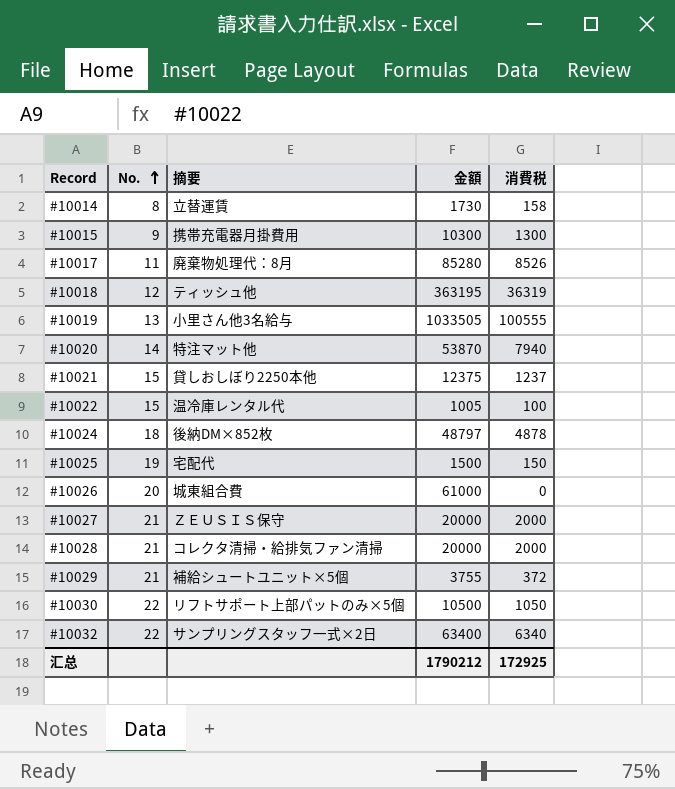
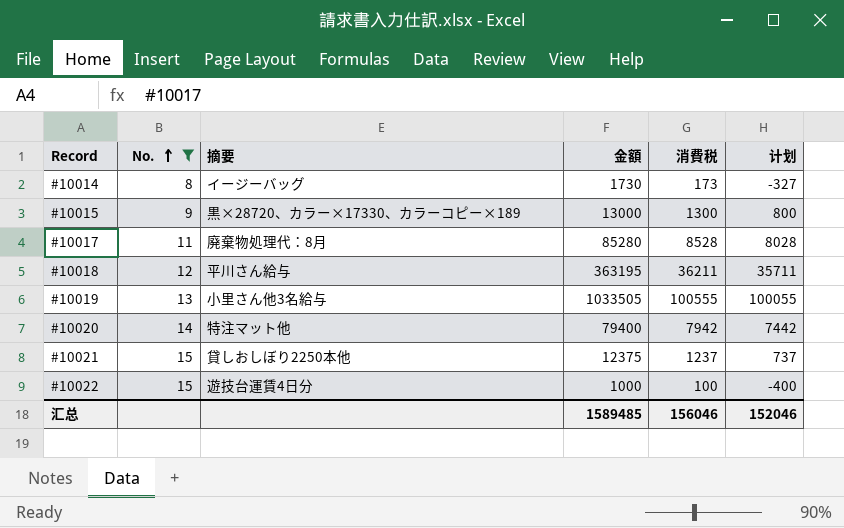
filter: none -> No. <= 15
column 计划 | formula: none -> [消費税] - 500
#10014 | 摘要: 立替運賃 -> イージーバッグ
#10014 | 消費税: 158 -> 173
#10015 | 摘要: 携帯充電器月掛費用 -> 黒×28720、カラー×17330、カラーコピー×189
#10015 | 金額: 10300 -> 13000
#10017 | 消費税: 8526 -> 8528
#10018 | 摘要: ティッシュ他 -> 平川さん給与
#10018 | 消費税: 36319 -> 36211
#10020 | 金額: 53870 -> 79400
#10020 | 消費税: 7940 -> 7942
#10022 | 摘要: 温冷庫レンタル代 -> 遊技台運賃4日分
#10022 | 金額: 1005 -> 1000
汇总 | 金額: 1790212 -> 1589485
汇总 | 消費税: 172925 -> 156046

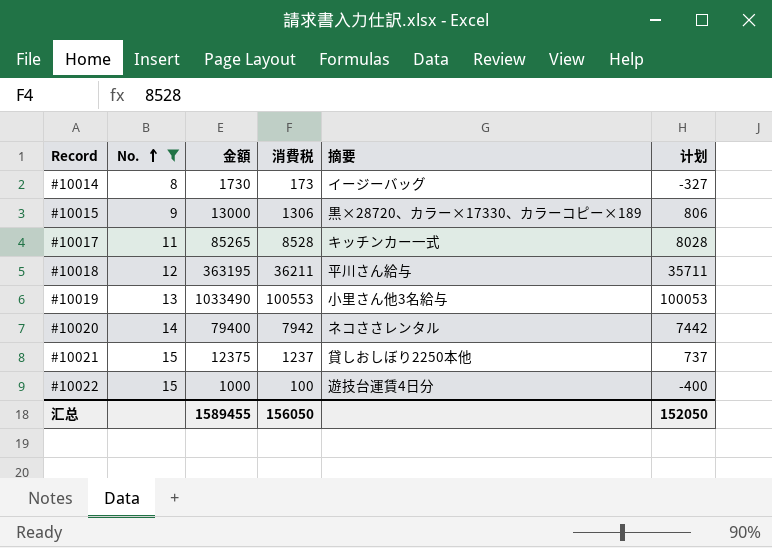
column 摘要 | position: 3 -> 5
#10015 | 消費税: 1300 -> 1306
#10015 | 计划: 800 -> 806
#10017 | 金額: 85280 -> 85265
#10017 | 摘要: 廃棄物処理代：8月 -> キッチンカー一式
#10019 | 金額: 1033505 -> 1033490
#10019 | 消費税: 100555 -> 100553
#10019 | 计划: 100055 -> 100053
#10020 | 摘要: 特注マット他 -> ネコささレンタル
汇总 | 金額: 1589485 -> 1589455
汇总 | 消費税: 156046 -> 156050
汇总 | 计划: 152046 -> 152050

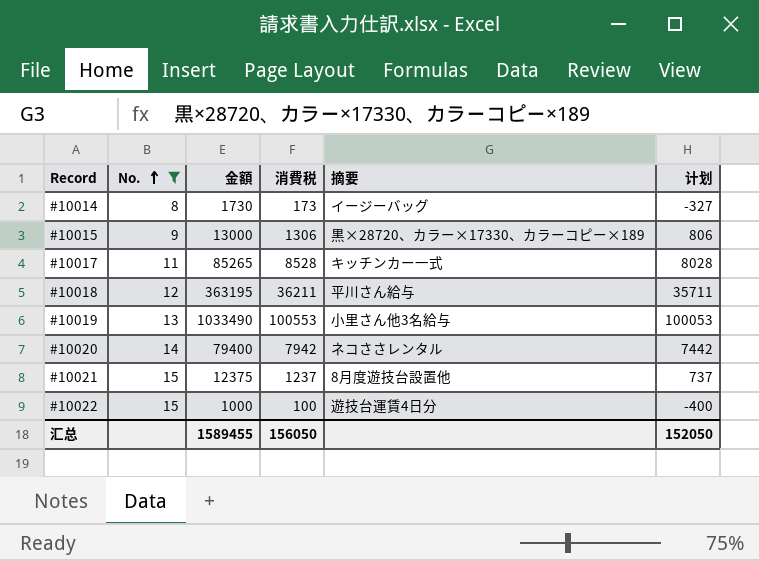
#10021 | 摘要: 貸しおしぼり2250本他 -> 8月度遊技台設置他

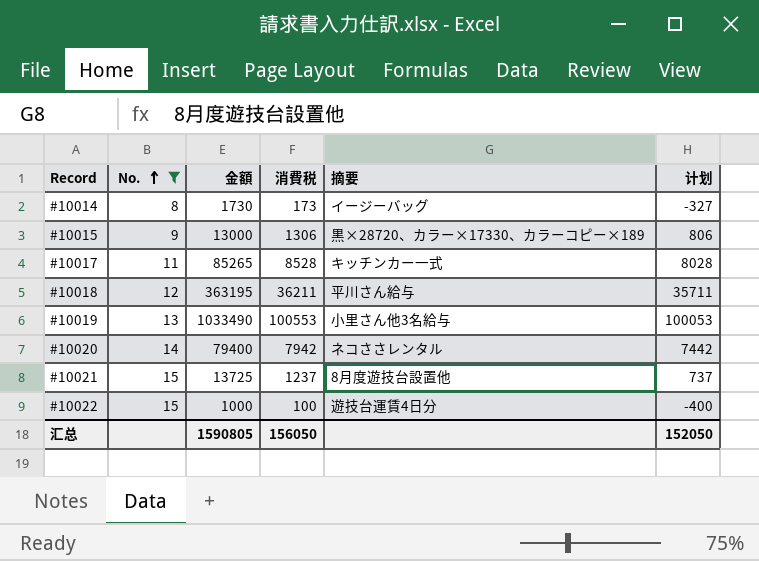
#10021 | 金額: 12375 -> 13725
汇总 | 金額: 1589455 -> 1590805

